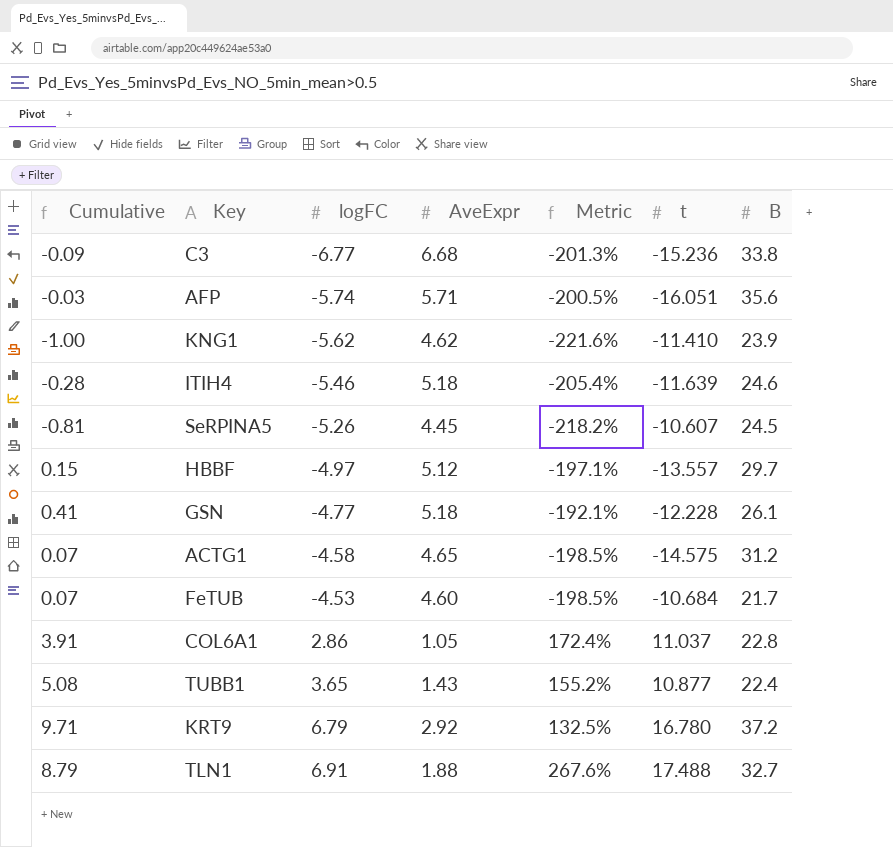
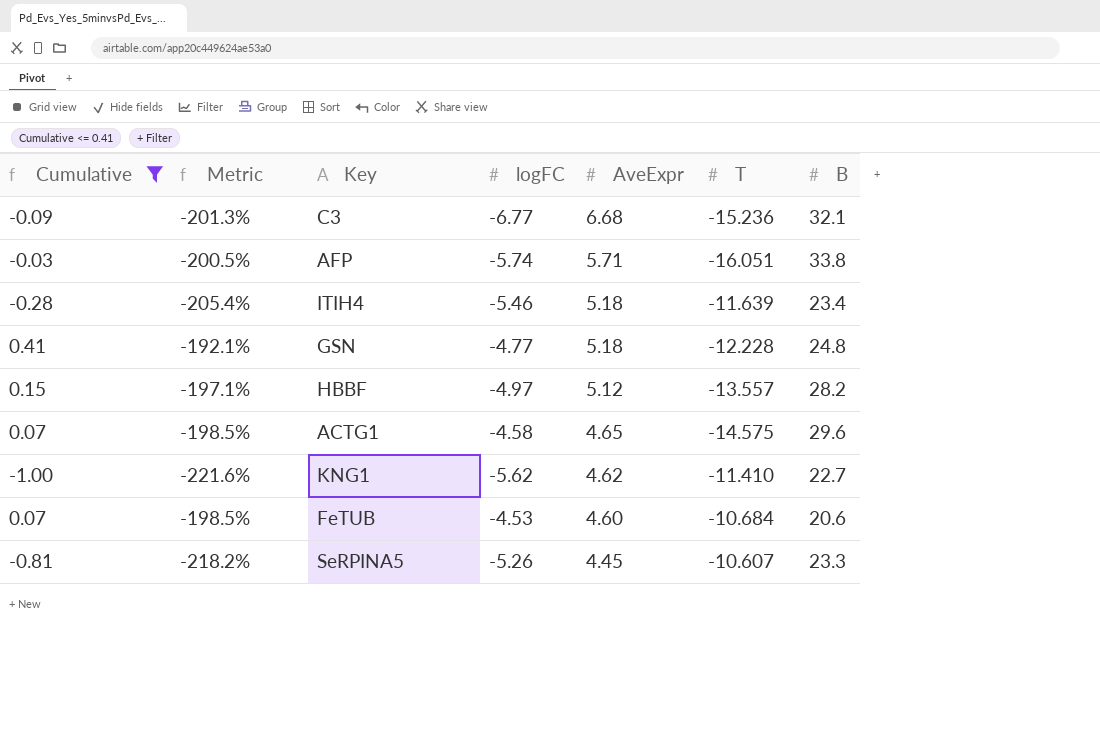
filter: none -> Cumulative <= 0.41
row order: logFC ascending -> AveExpr descending
column Metric | position: 5 -> 2
column name: t -> T
C3 | B: 33.8 -> 32.1
AFP | B: 35.6 -> 33.8
ITIH4 | B: 24.6 -> 23.4
GSN | B: 26.1 -> 24.8
HBBF | B: 29.7 -> 28.2
ACTG1 | B: 31.2 -> 29.6
KNG1 | B: 23.9 -> 22.7
FeTUB | B: 21.7 -> 20.6
SeRPINA5 | B: 24.5 -> 23.3

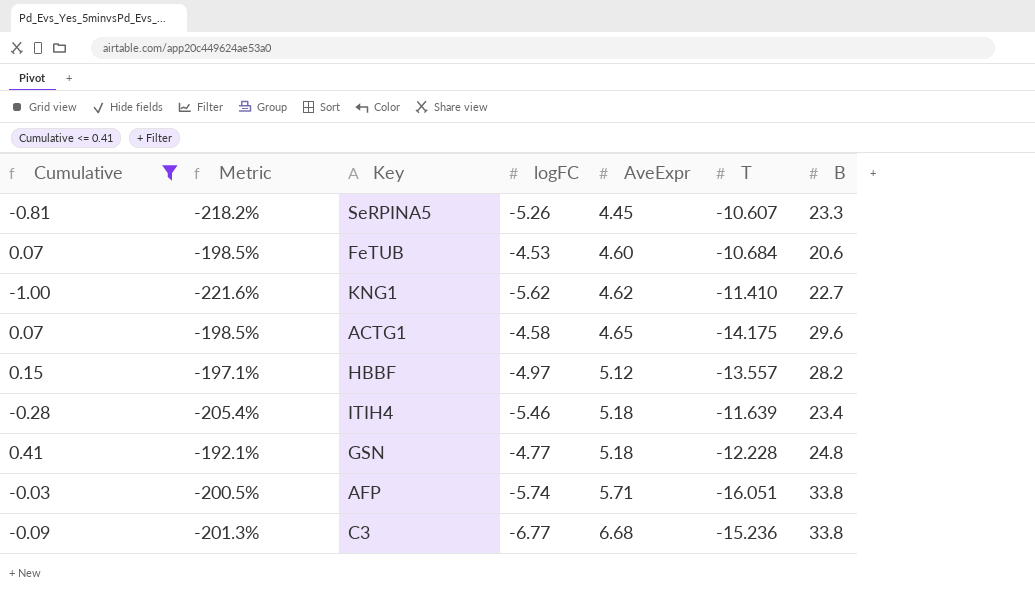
row order: AveExpr descending -> AveExpr ascending
ACTG1 | T: -14.575 -> -14.175
C3 | B: 32.1 -> 33.8

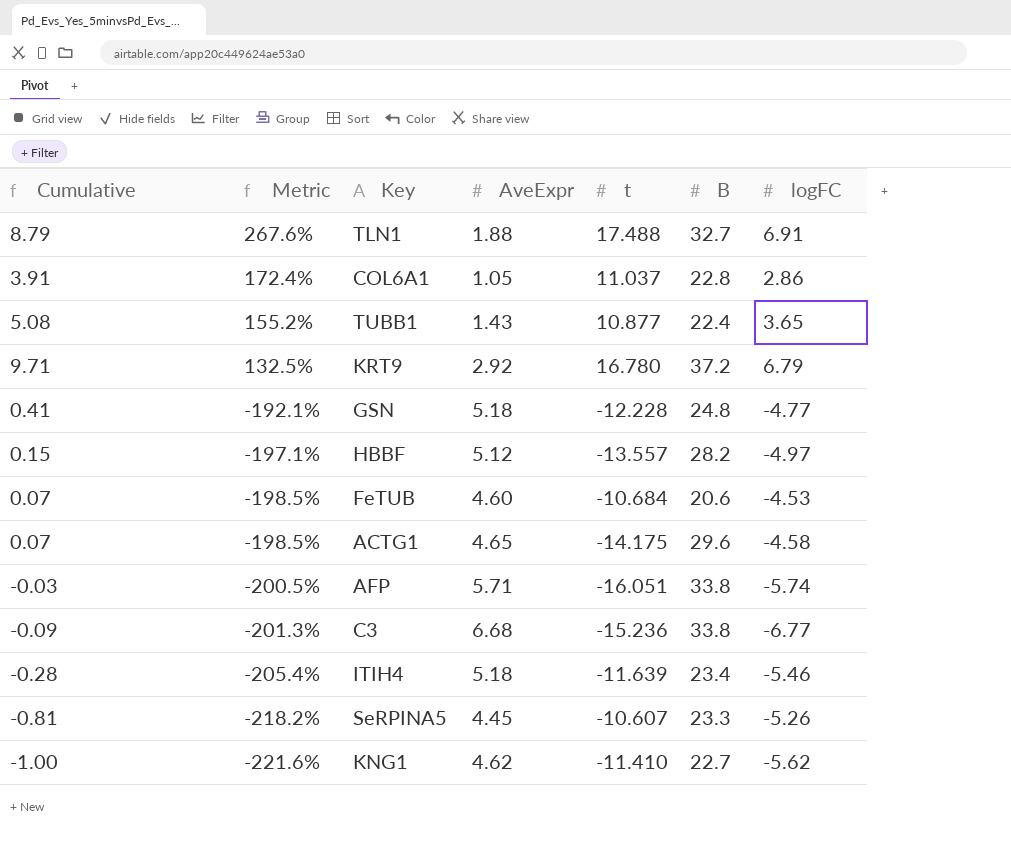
filter: Cumulative <= 0.41 -> none
row order: AveExpr ascending -> Metric descending
column name: T -> t
column logFC | position: 4 -> 7

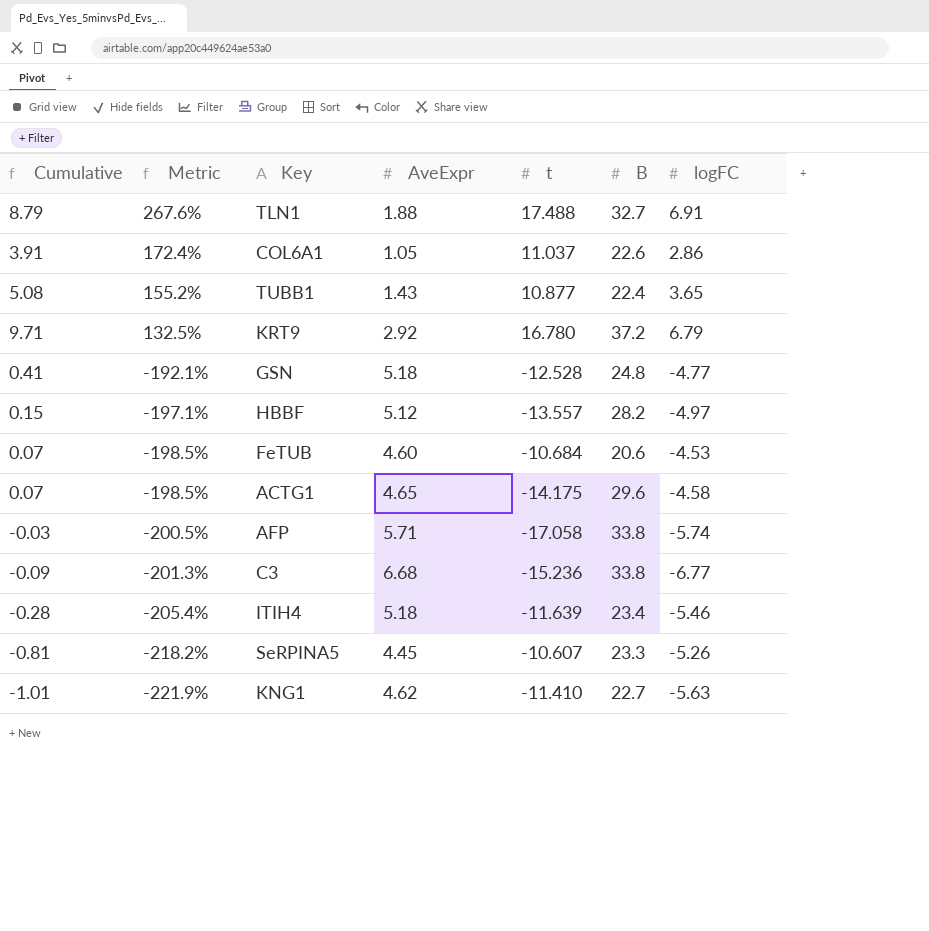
COL6A1 | B: 22.8 -> 22.6
GSN | t: -12.228 -> -12.528
AFP | t: -16.051 -> -17.058
KNG1 | Cumulative: -1.00 -> -1.01
KNG1 | Metric: -221.6% -> -221.9%
KNG1 | logFC: -5.62 -> -5.63

